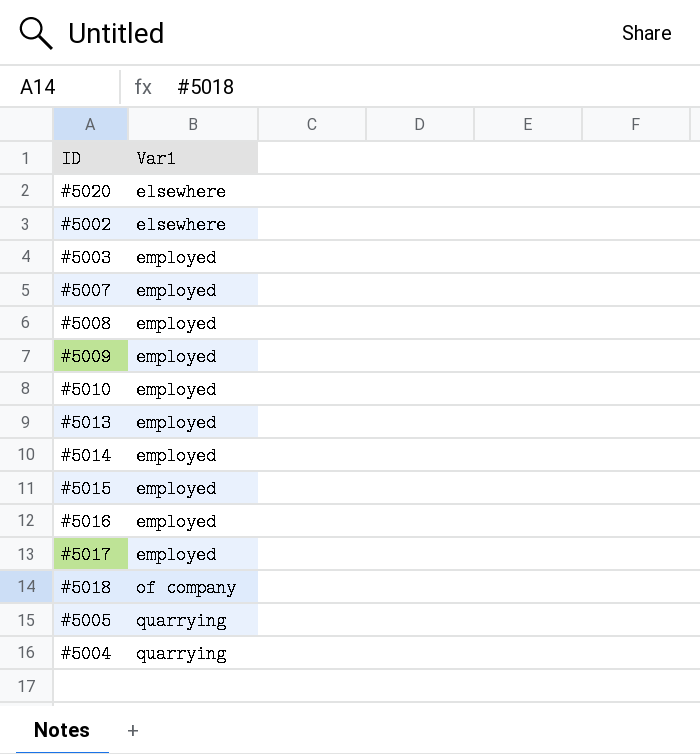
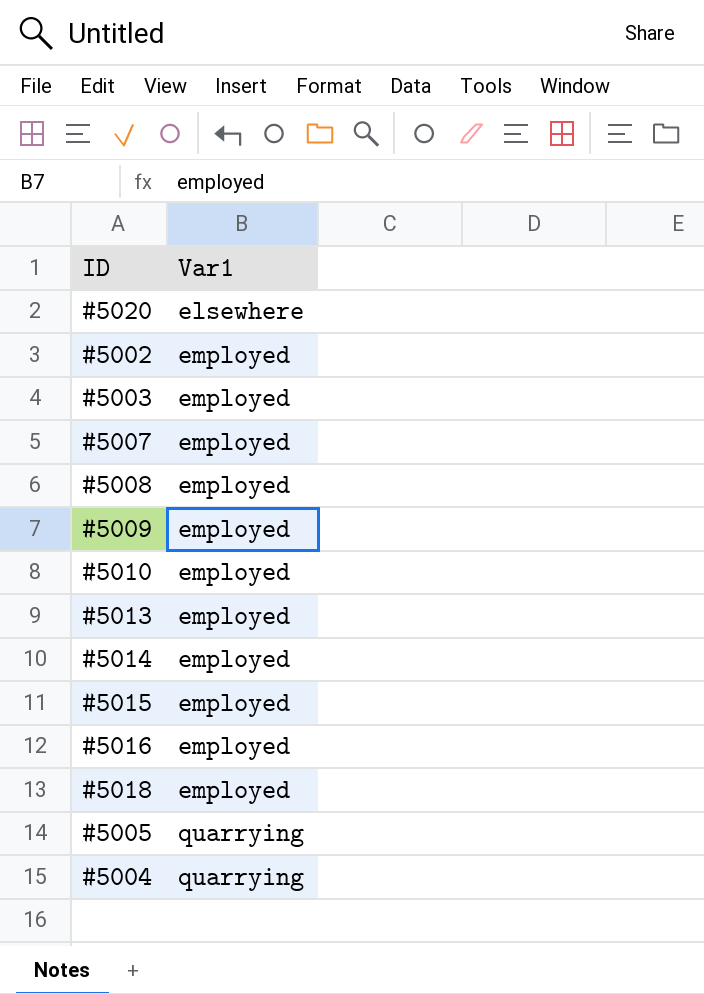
row #5017: employed -> none
#5002 | Var1: elsewhere -> employed
#5018 | Var1: of company -> employed

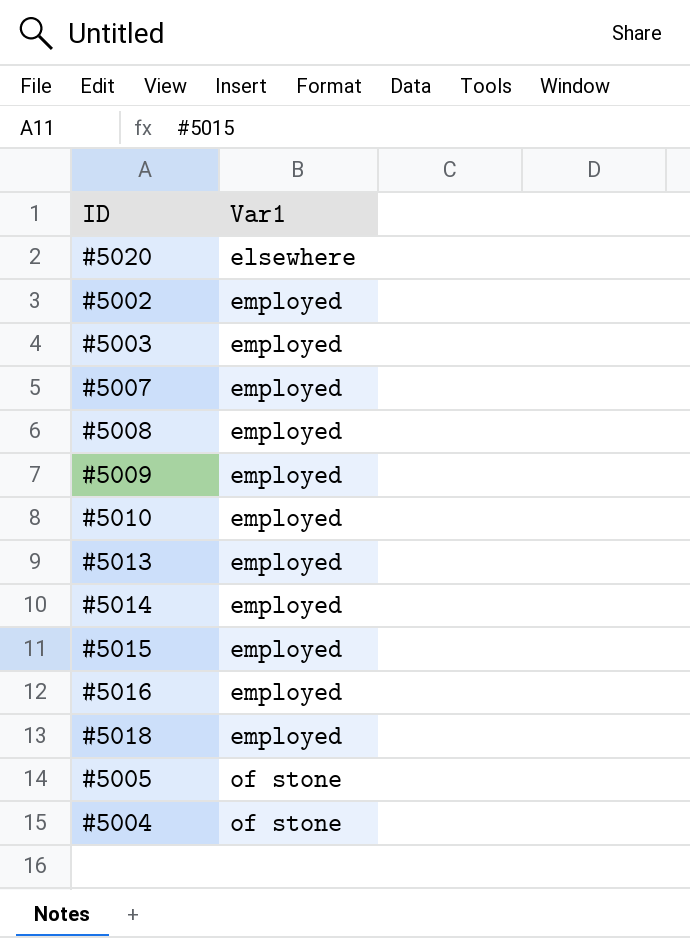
#5005 | Var1: quarrying -> of stone
#5004 | Var1: quarrying -> of stone

